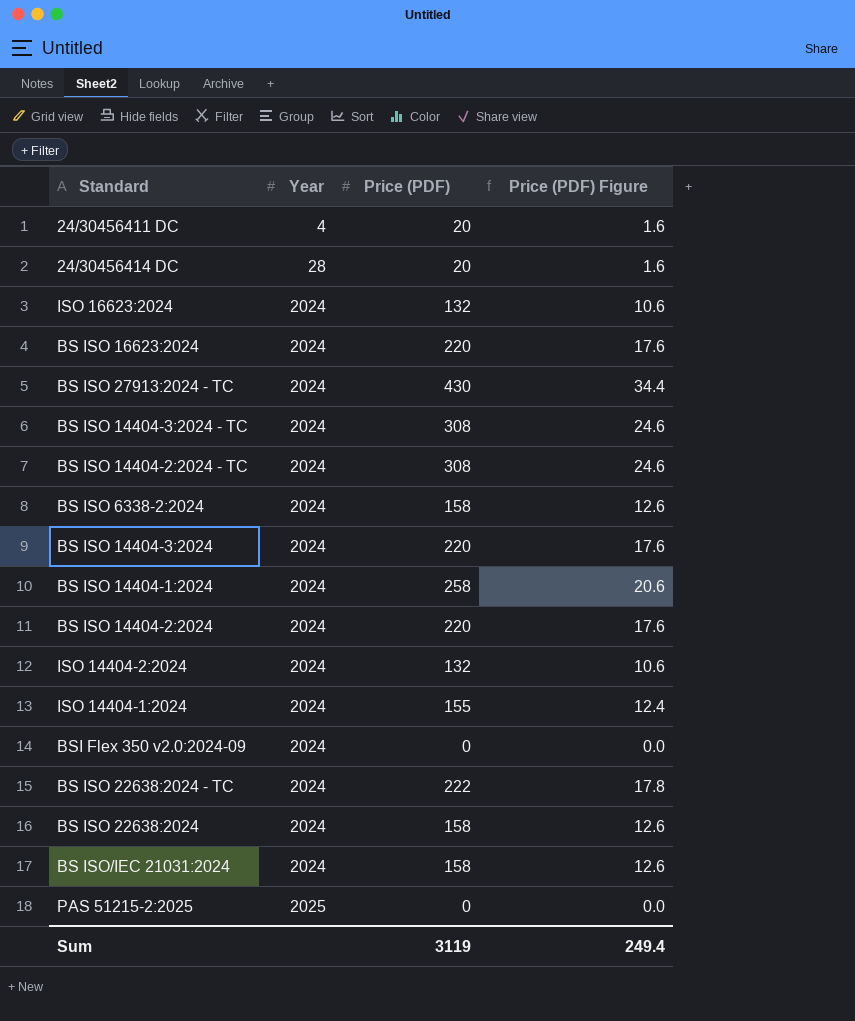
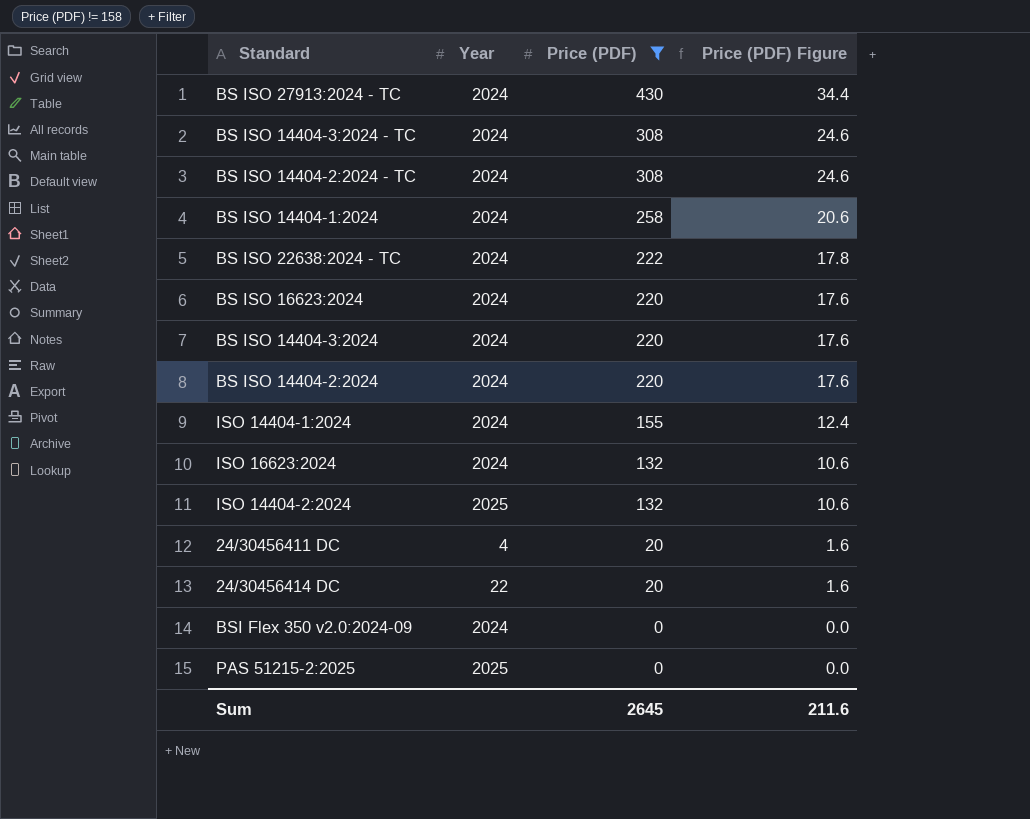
filter: none -> Price (PDF) != 158
row order: Year ascending -> Price (PDF) descending
ISO 14404-2:2024 | Year: 2024 -> 2025
24/30456414 DC | Year: 28 -> 22
Sum | Price (PDF): 3119 -> 2645
Sum | Price (PDF) Figure: 249.4 -> 211.6

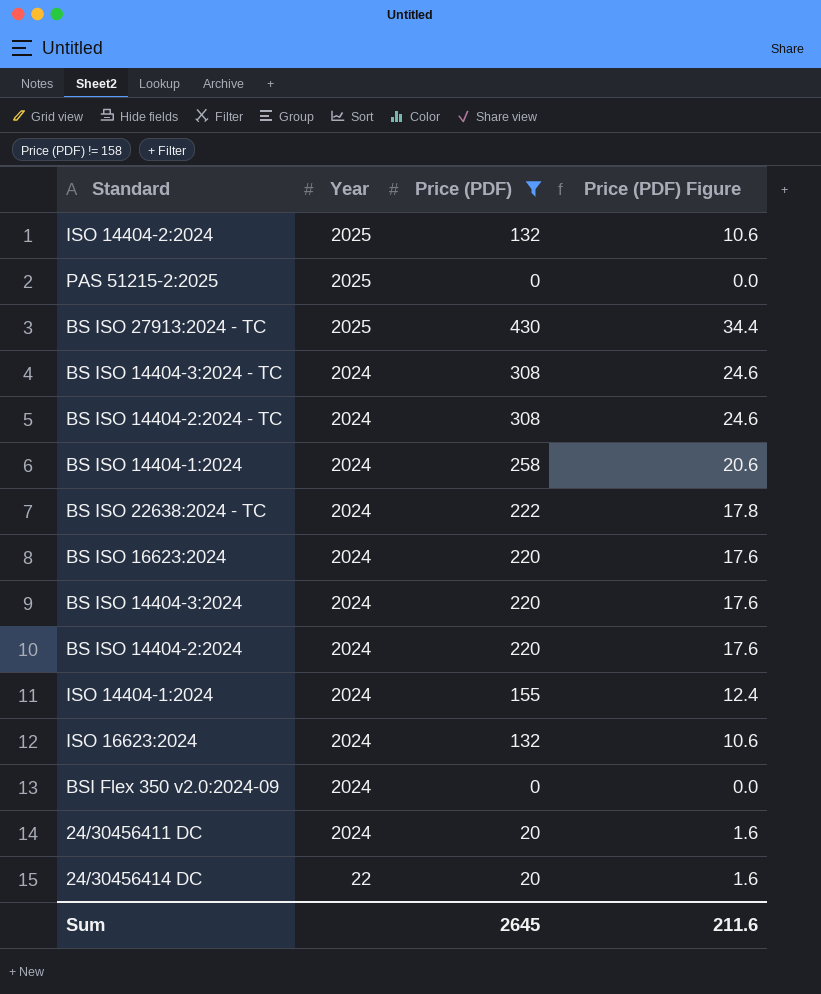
row order: Price (PDF) descending -> Year descending
BS ISO 27913:2024 - TC | Year: 2024 -> 2025
24/30456411 DC | Year: 4 -> 2024

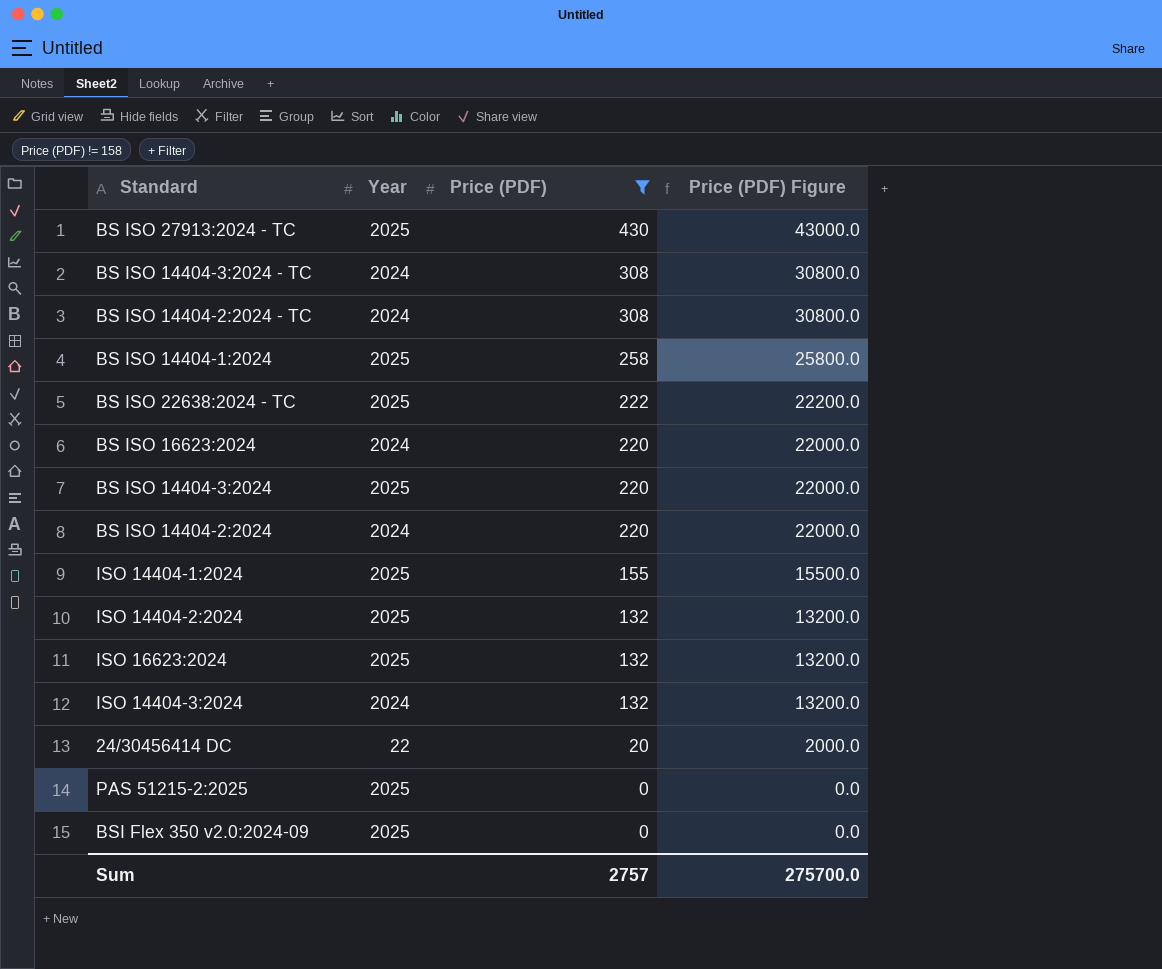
row order: Year descending -> Price (PDF) descending
column Price (PDF) Figure | formula: [Price (PDF)] * 0.08 -> [Price (PDF)] * 100
row 24/30456411 DC: 2024 | 20 | 1.6 -> none
BS ISO 14404-1:2024 | Year: 2024 -> 2025
BS ISO 22638:2024 - TC | Year: 2024 -> 2025
BS ISO 14404-3:2024 | Year: 2024 -> 2025
ISO 14404-1:2024 | Year: 2024 -> 2025
ISO 16623:2024 | Year: 2024 -> 2025
row ISO 14404-3:2024: none -> 2024 | 132 | 13200.0
BSI Flex 350 v2.0:2024-09 | Year: 2024 -> 2025
Sum | Price (PDF): 2645 -> 2757
Sum | Price (PDF) Figure: 211.6 -> 275700.0

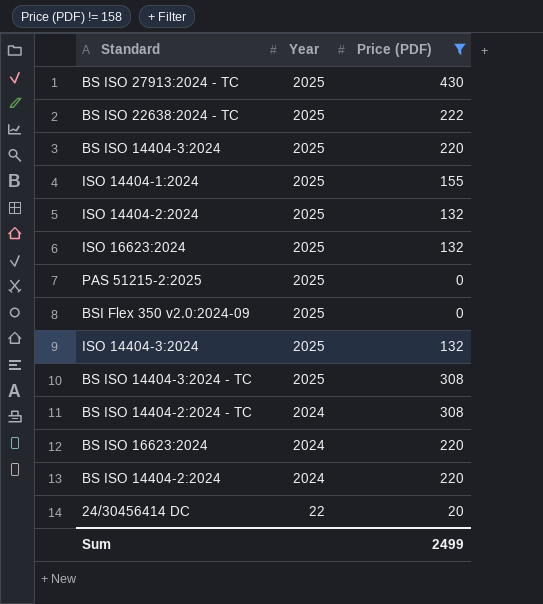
row order: Price (PDF) descending -> Year descending
column Price (PDF) Figure | formula: [Price (PDF)] * 100 -> none
row BS ISO 14404-1:2024: 2025 | 258 | 25800.0 -> none
ISO 14404-3:2024 | Year: 2024 -> 2025
BS ISO 14404-3:2024 - TC | Year: 2024 -> 2025
Sum | Price (PDF): 2757 -> 2499

